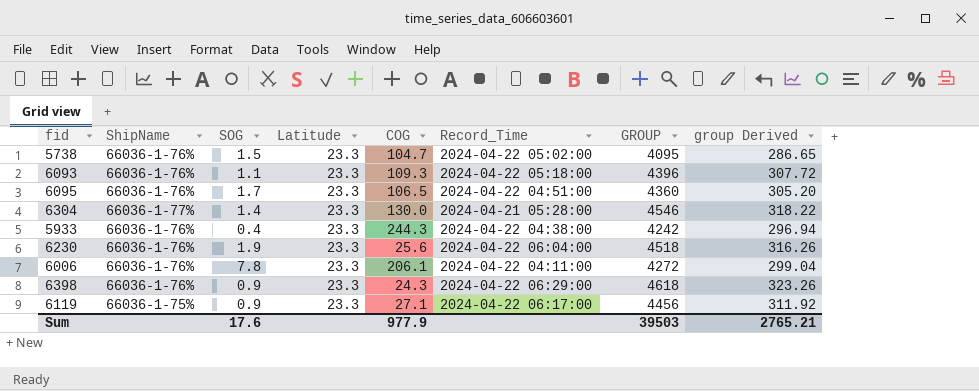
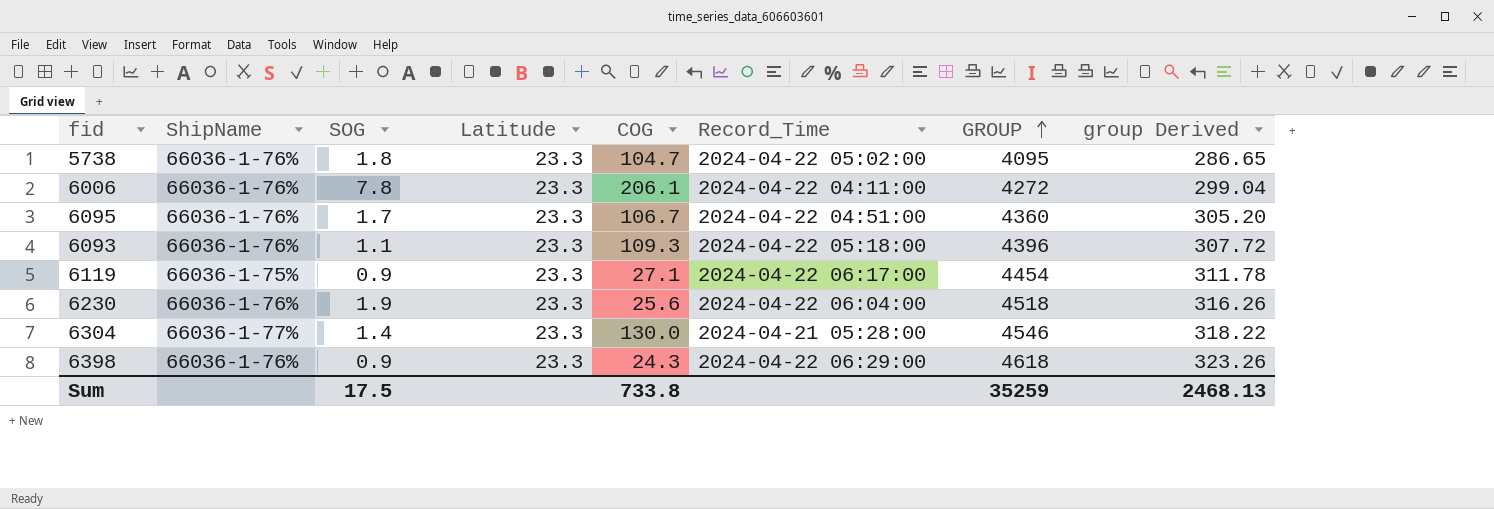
row order: none -> GROUP ascending
row 5933: 66036-1-76% | 0.4 | 23.3 | 244.3 | 2024-04-22 04:38:00 | 4242 | 296.94 -> none
5738 | SOG: 1.5 -> 1.8
6095 | COG: 106.5 -> 106.7
6119 | GROUP: 4456 -> 4454
6119 | group Derived: 311.92 -> 311.78
Sum | SOG: 17.6 -> 17.5
Sum | COG: 977.9 -> 733.8
Sum | GROUP: 39503 -> 35259
Sum | group Derived: 2765.21 -> 2468.13

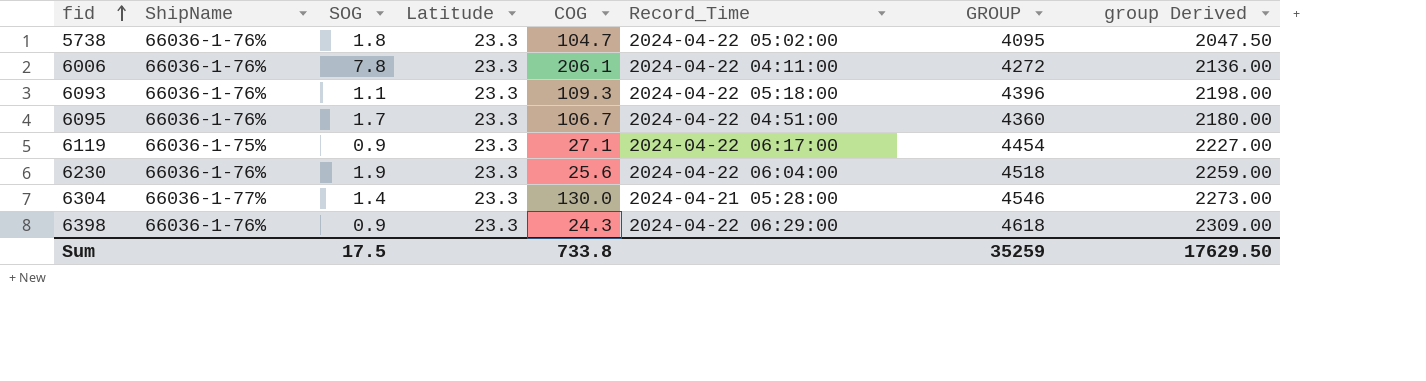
row order: GROUP ascending -> fid ascending
column group Derived | formula: [GROUP] * 0.07 -> [GROUP] * 0.5
Sum | group Derived: 2468.13 -> 17629.50

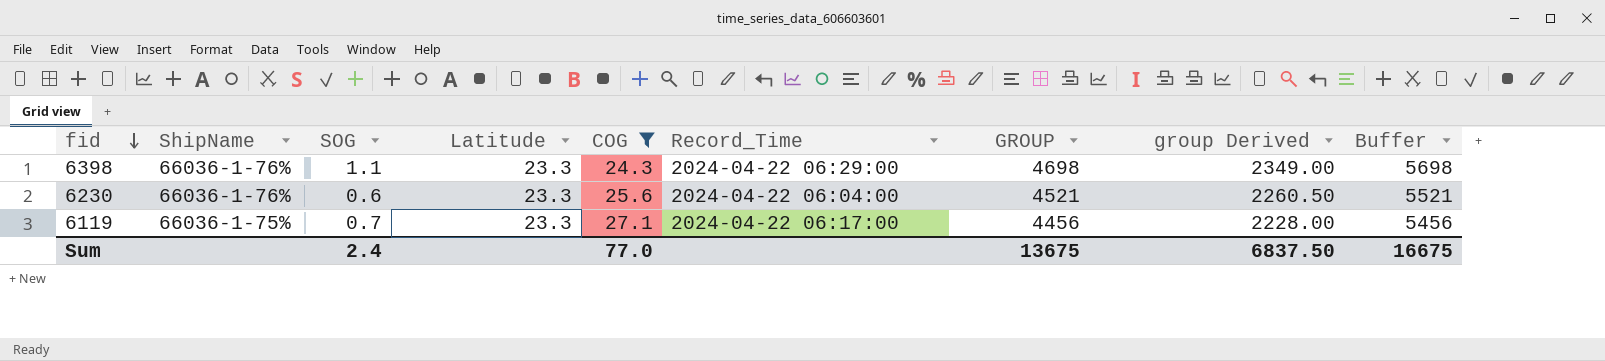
filter: none -> COG <= 27.1
row order: fid ascending -> fid descending
column Buffer | formula: none -> [GROUP] + 1000
6398 | SOG: 0.9 -> 1.1
6398 | GROUP: 4618 -> 4698
6398 | group Derived: 2309.00 -> 2349.00
6230 | SOG: 1.9 -> 0.6
6230 | GROUP: 4518 -> 4521
6230 | group Derived: 2259.00 -> 2260.50
6119 | SOG: 0.9 -> 0.7
6119 | GROUP: 4454 -> 4456
6119 | group Derived: 2227.00 -> 2228.00
Sum | SOG: 17.5 -> 2.4
Sum | COG: 733.8 -> 77.0
Sum | GROUP: 35259 -> 13675
Sum | group Derived: 17629.50 -> 6837.50

